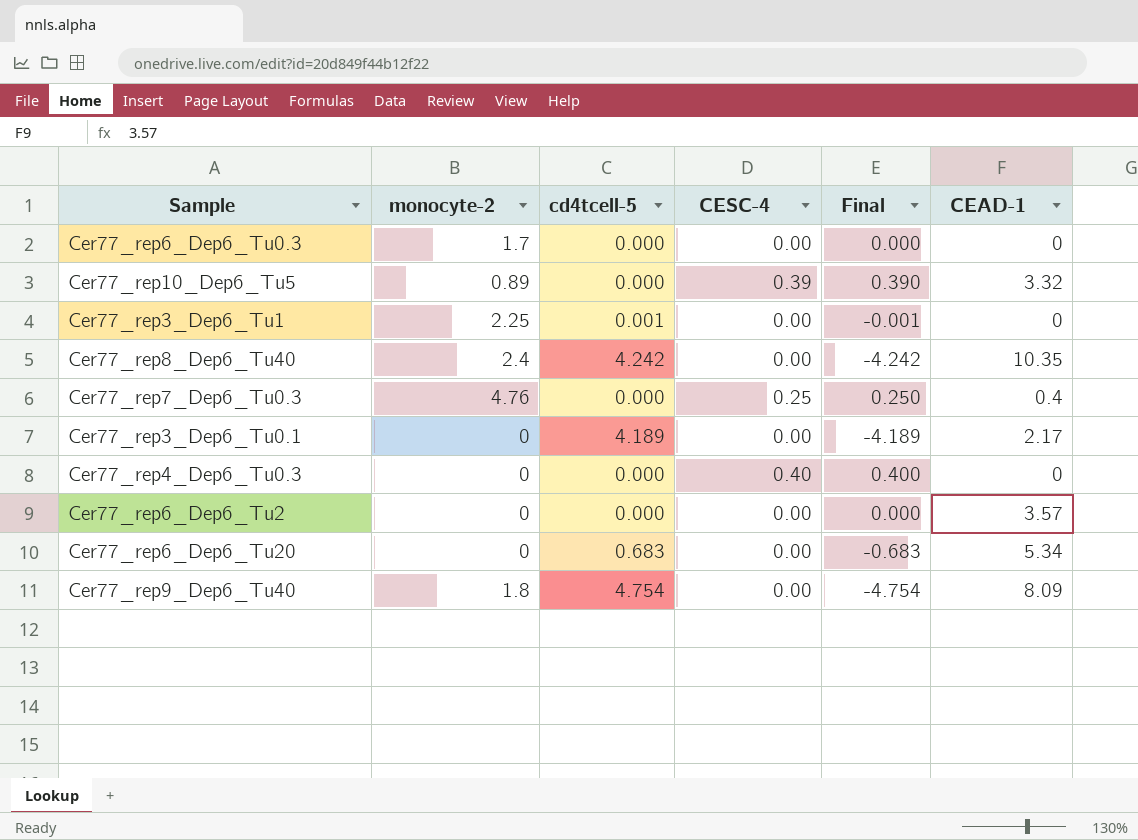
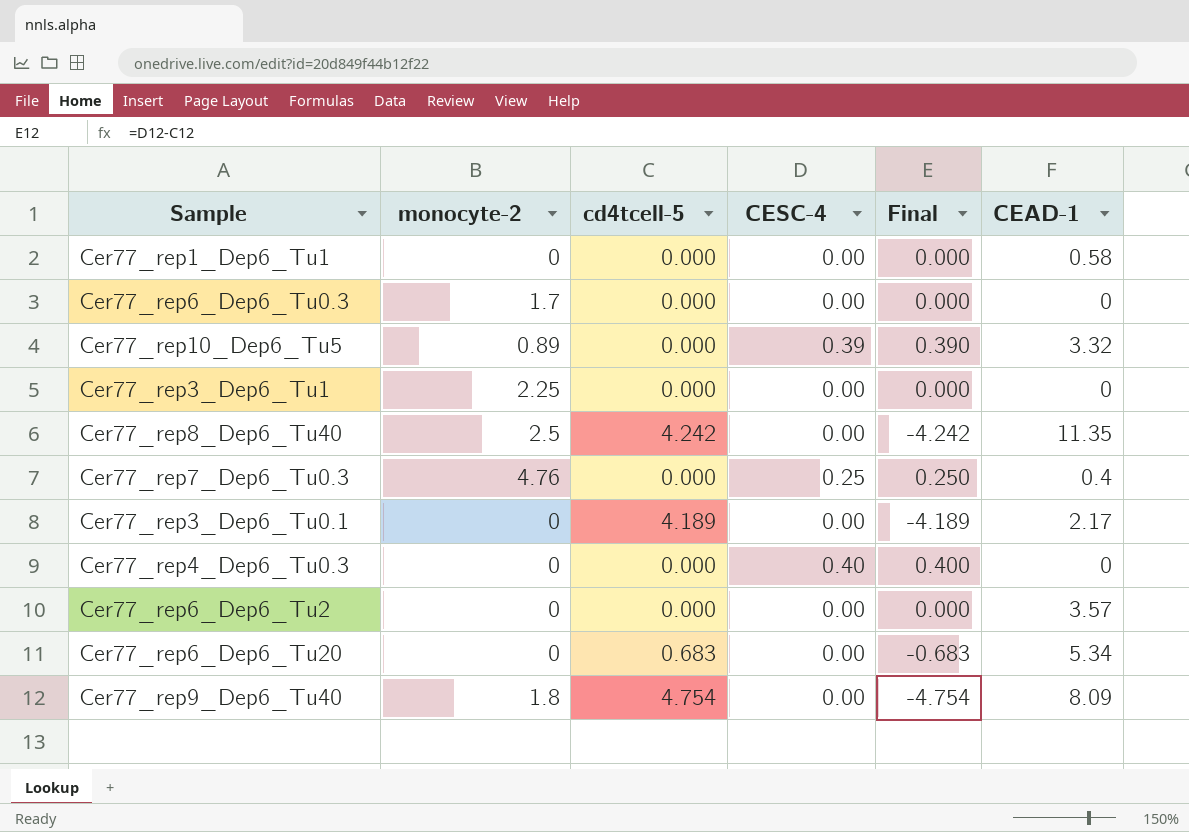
row Cer77_rep1_Dep6_Tu1: none -> 0 | 0.000 | 0.00 | 0.000 | 0.58
Cer77_rep3_Dep6_Tu1 | cd4tcell-5: 0.001 -> 0.000
Cer77_rep3_Dep6_Tu1 | Final: -0.001 -> 0.000
Cer77_rep8_Dep6_Tu40 | monocyte-2: 2.4 -> 2.5
Cer77_rep8_Dep6_Tu40 | CEAD-1: 10.35 -> 11.35

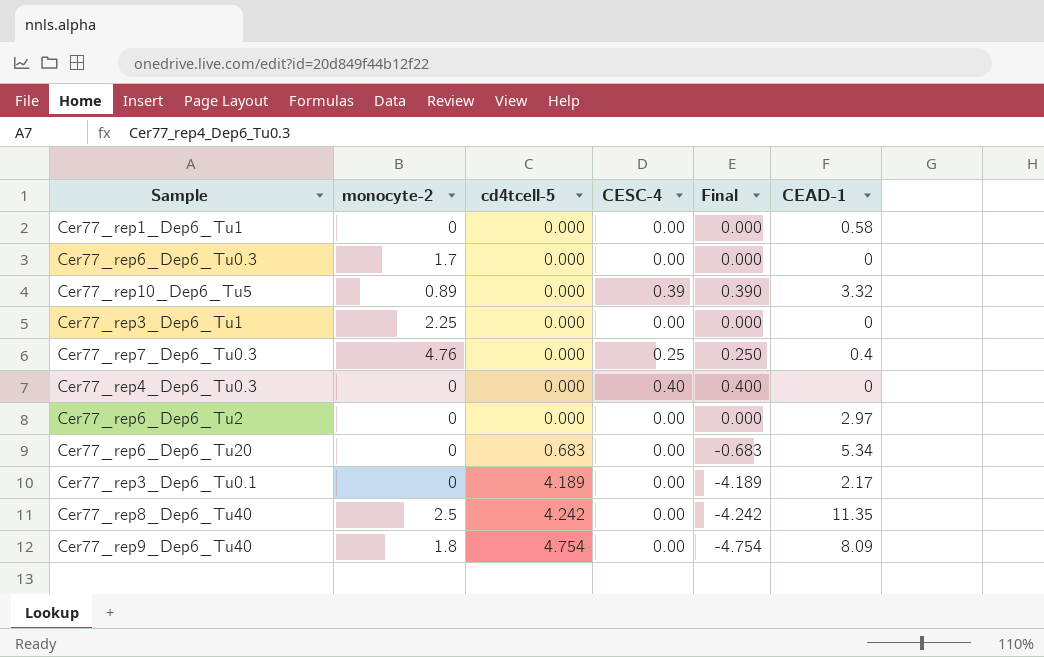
row order: none -> cd4tcell-5 ascending
Cer77_rep6_Dep6_Tu2 | CEAD-1: 3.57 -> 2.97

